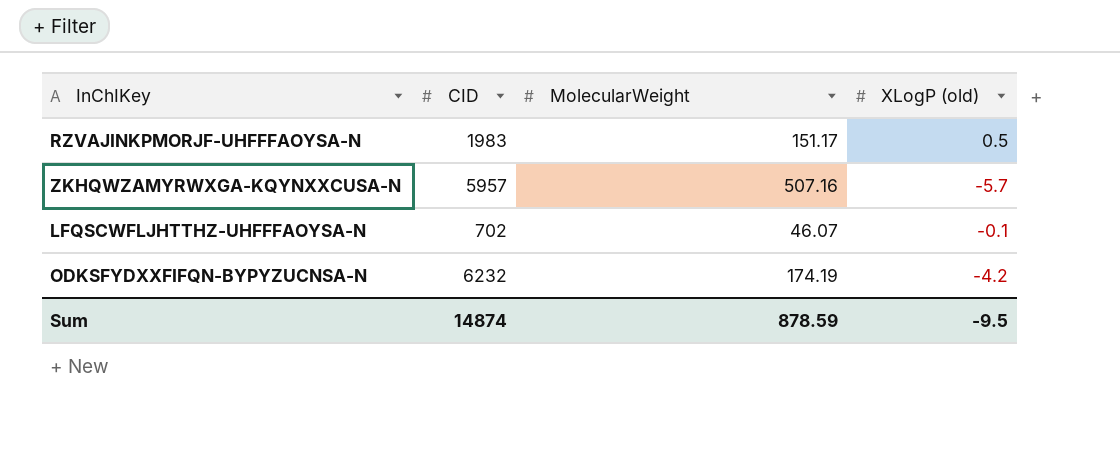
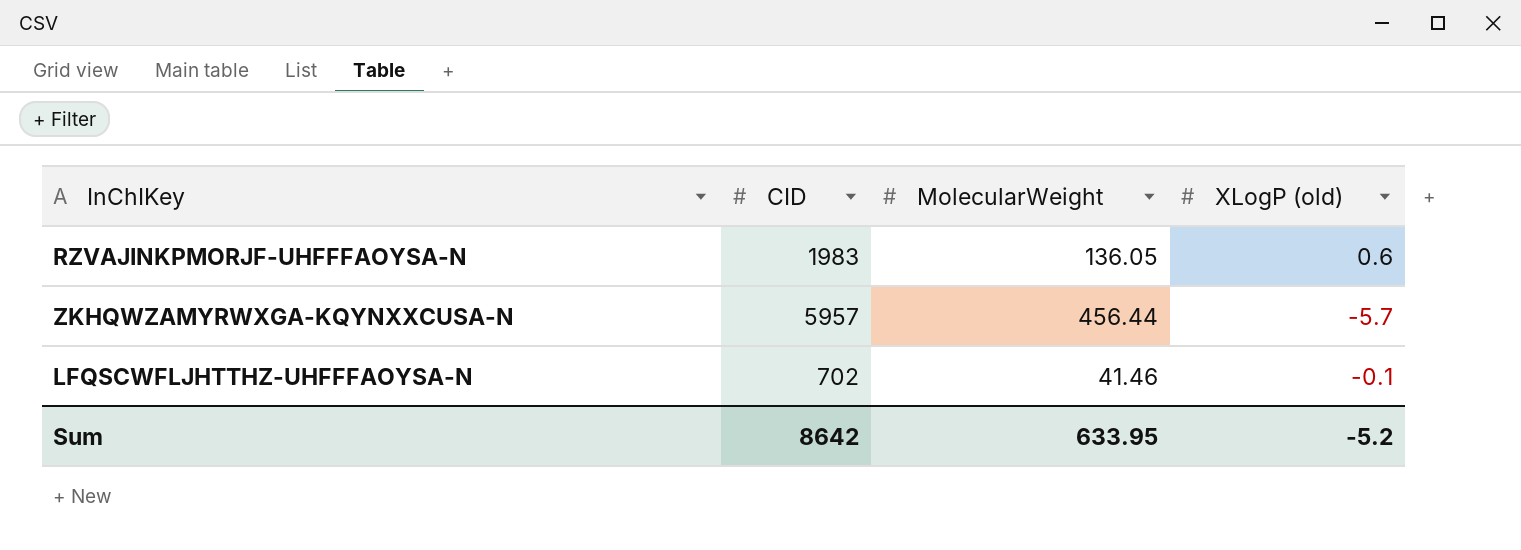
row ODKSFYDXXFIFQN-BYPYZUCNSA-N: 6232 | 174.19 | -4.2 -> none
RZVAJINKPMORJF-UHFFFAOYSA-N | MolecularWeight: 151.17 -> 136.05
RZVAJINKPMORJF-UHFFFAOYSA-N | XLogP (old): 0.5 -> 0.6
ZKHQWZAMYRWXGA-KQYNXXCUSA-N | MolecularWeight: 507.16 -> 456.44
LFQSCWFLJHTTHZ-UHFFFAOYSA-N | MolecularWeight: 46.07 -> 41.46
Sum | CID: 14874 -> 8642
Sum | MolecularWeight: 878.59 -> 633.95
Sum | XLogP (old): -9.5 -> -5.2

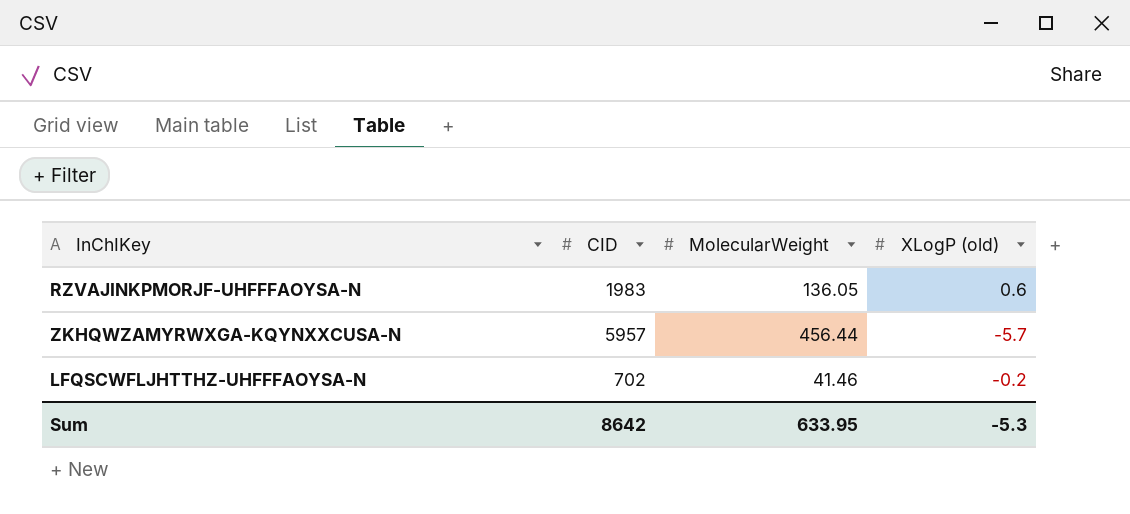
LFQSCWFLJHTTHZ-UHFFFAOYSA-N | XLogP (old): -0.1 -> -0.2
Sum | XLogP (old): -5.2 -> -5.3

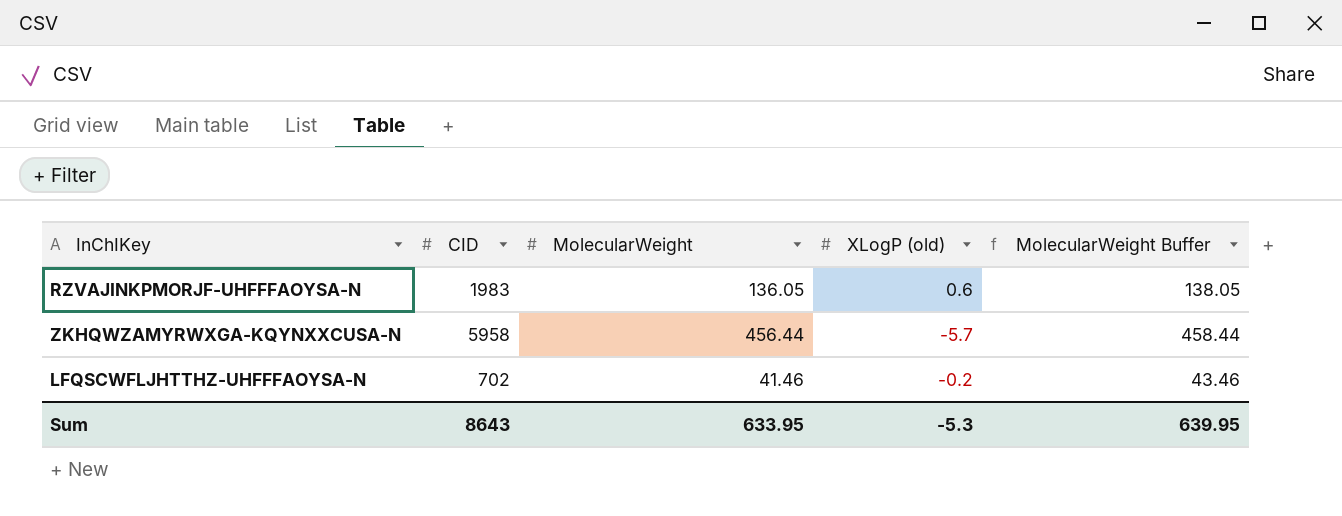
column MolecularWeight Buffer | formula: none -> [MolecularWeight] + 2
ZKHQWZAMYRWXGA-KQYNXXCUSA-N | CID: 5957 -> 5958
Sum | CID: 8642 -> 8643

